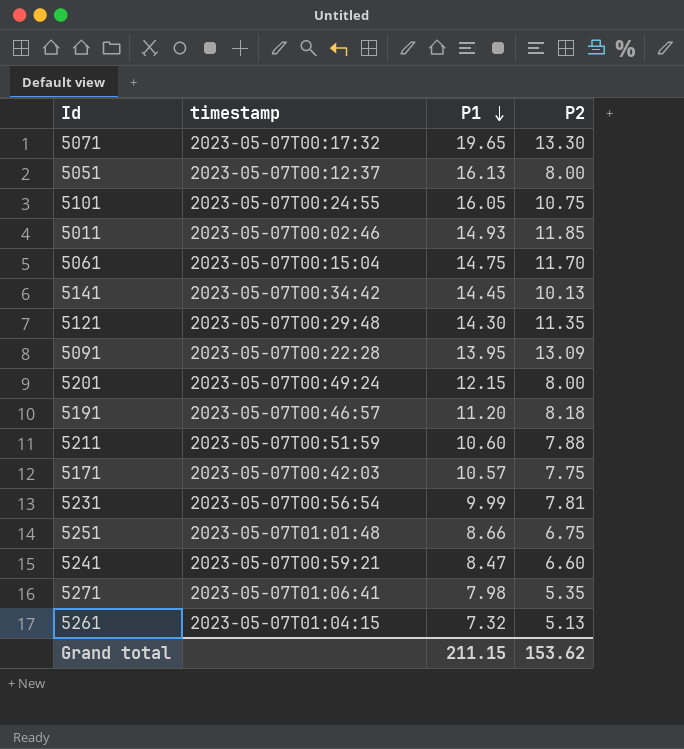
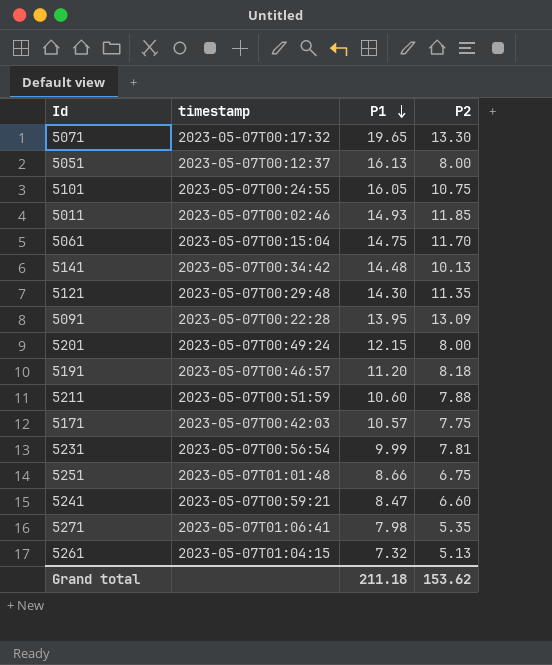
5141 | P1: 14.45 -> 14.48
Grand total | P1: 211.15 -> 211.18

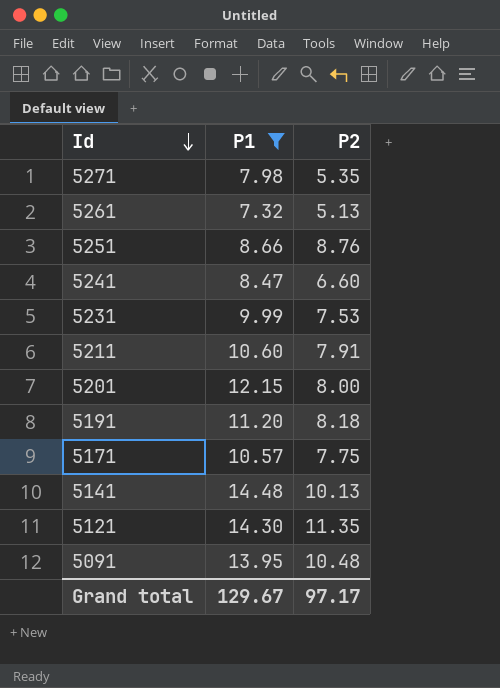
filter: none -> P1 <= 14.48
row order: P1 descending -> Id descending
column timestamp | position: 2 -> none
5251 | P2: 6.75 -> 8.76
5231 | P2: 7.81 -> 7.53
5211 | P2: 7.88 -> 7.91
5091 | P2: 13.09 -> 10.48
Grand total | P1: 211.18 -> 129.67
Grand total | P2: 153.62 -> 97.17

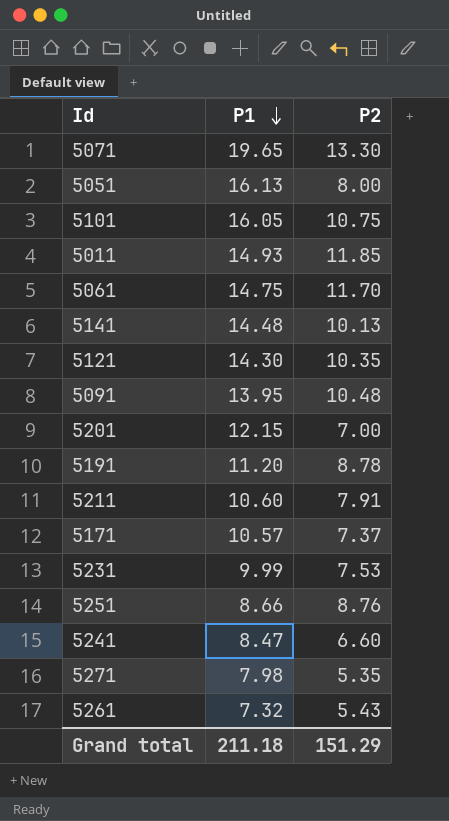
filter: P1 <= 14.48 -> none
row order: Id descending -> P1 descending
5121 | P2: 11.35 -> 10.35
5201 | P2: 8.00 -> 7.00
5191 | P2: 8.18 -> 8.78
5171 | P2: 7.75 -> 7.37
5261 | P2: 5.13 -> 5.43
Grand total | P1: 129.67 -> 211.18
Grand total | P2: 97.17 -> 151.29

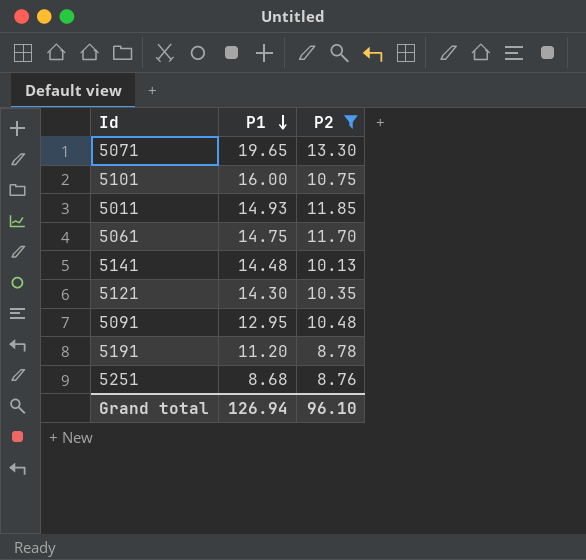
filter: none -> P2 >= 8.76
5101 | P1: 16.05 -> 16.00
5091 | P1: 13.95 -> 12.95
5251 | P1: 8.66 -> 8.68
Grand total | P1: 211.18 -> 126.94
Grand total | P2: 151.29 -> 96.10

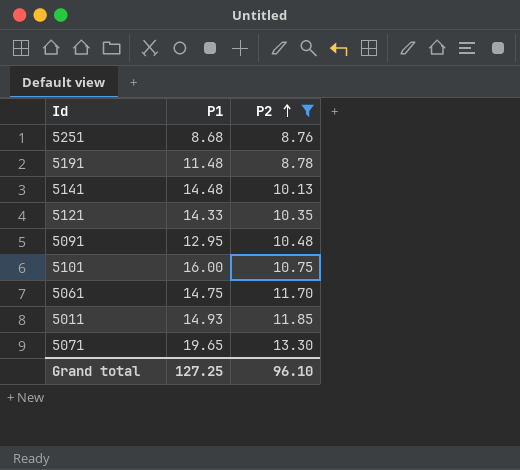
row order: P1 descending -> P2 ascending
5191 | P1: 11.20 -> 11.48
5121 | P1: 14.30 -> 14.33
Grand total | P1: 126.94 -> 127.25

